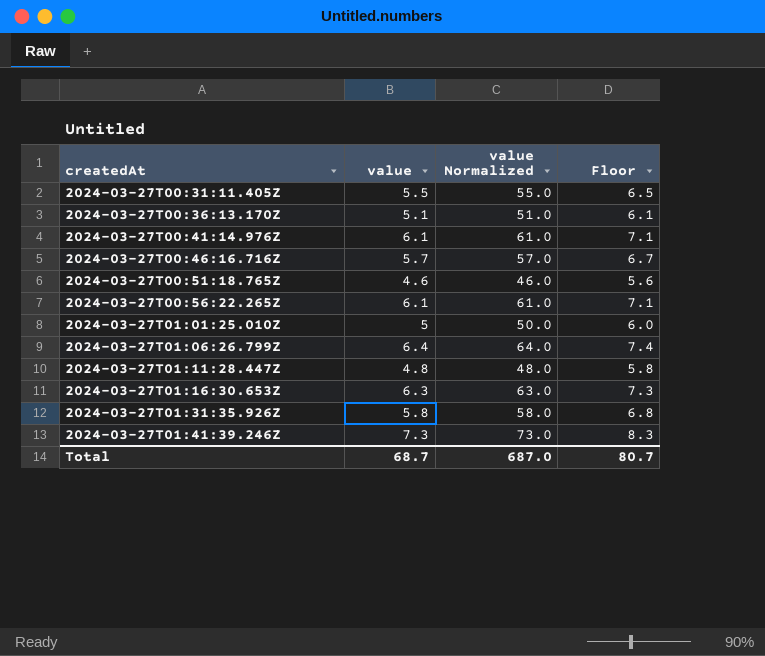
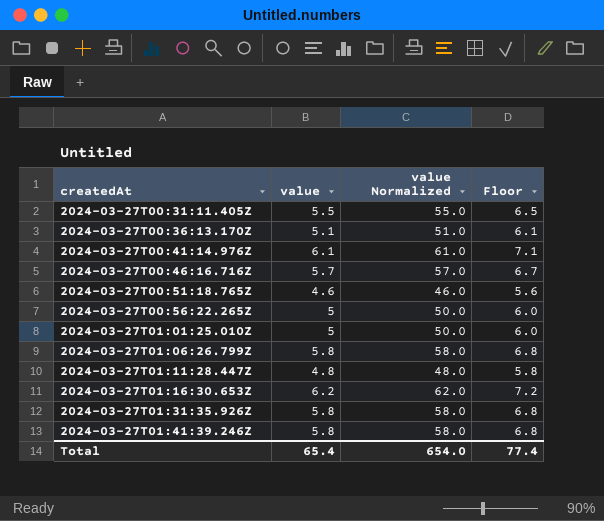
2024-03-27T00:56:22.265Z | value: 6.1 -> 5
2024-03-27T00:56:22.265Z | value Normalized: 61.0 -> 50.0
2024-03-27T00:56:22.265Z | Floor: 7.1 -> 6.0
2024-03-27T01:06:26.799Z | value: 6.4 -> 5.8
2024-03-27T01:06:26.799Z | value Normalized: 64.0 -> 58.0
2024-03-27T01:06:26.799Z | Floor: 7.4 -> 6.8
2024-03-27T01:16:30.653Z | value: 6.3 -> 6.2
2024-03-27T01:16:30.653Z | value Normalized: 63.0 -> 62.0
2024-03-27T01:16:30.653Z | Floor: 7.3 -> 7.2
2024-03-27T01:41:39.246Z | value: 7.3 -> 5.8
2024-03-27T01:41:39.246Z | value Normalized: 73.0 -> 58.0
2024-03-27T01:41:39.246Z | Floor: 8.3 -> 6.8
Total | value: 68.7 -> 65.4
Total | value Normalized: 687.0 -> 654.0
Total | Floor: 80.7 -> 77.4

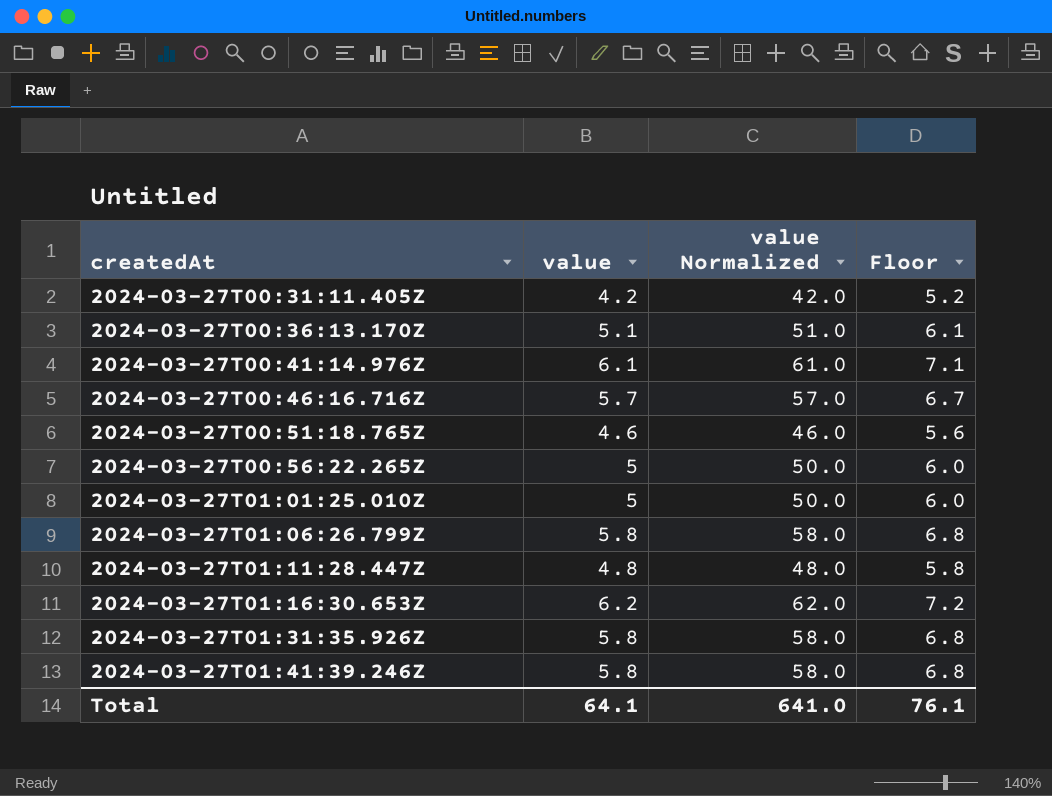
2024-03-27T00:31:11.405Z | value: 5.5 -> 4.2
2024-03-27T00:31:11.405Z | value Normalized: 55.0 -> 42.0
2024-03-27T00:31:11.405Z | Floor: 6.5 -> 5.2
Total | value: 65.4 -> 64.1
Total | value Normalized: 654.0 -> 641.0
Total | Floor: 77.4 -> 76.1

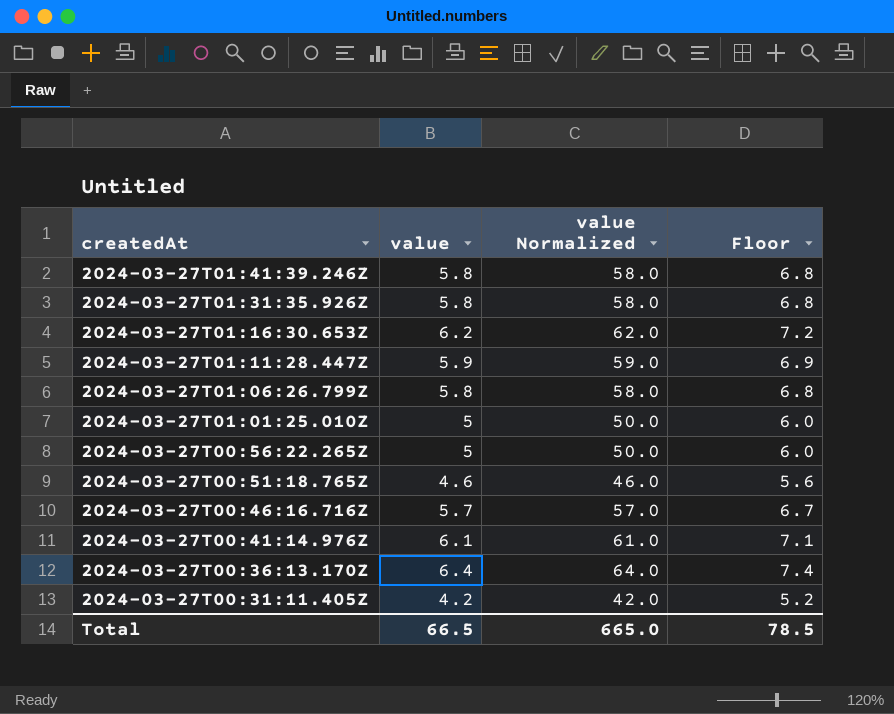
row order: createdAt ascending -> createdAt descending
2024-03-27T01:11:28.447Z | value: 4.8 -> 5.9
2024-03-27T01:11:28.447Z | value Normalized: 48.0 -> 59.0
2024-03-27T01:11:28.447Z | Floor: 5.8 -> 6.9
2024-03-27T00:36:13.170Z | value: 5.1 -> 6.4
2024-03-27T00:36:13.170Z | value Normalized: 51.0 -> 64.0
2024-03-27T00:36:13.170Z | Floor: 6.1 -> 7.4
Total | value: 64.1 -> 66.5
Total | value Normalized: 641.0 -> 665.0
Total | Floor: 76.1 -> 78.5

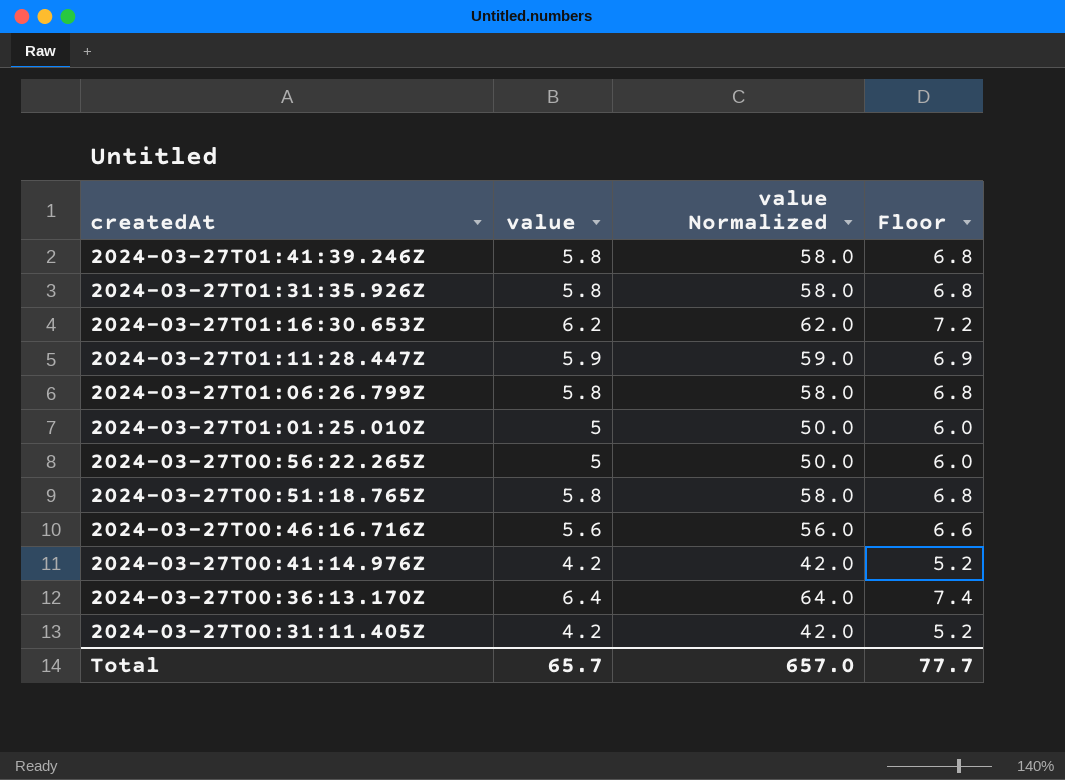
2024-03-27T00:51:18.765Z | value: 4.6 -> 5.8
2024-03-27T00:51:18.765Z | value Normalized: 46.0 -> 58.0
2024-03-27T00:51:18.765Z | Floor: 5.6 -> 6.8
2024-03-27T00:46:16.716Z | value: 5.7 -> 5.6
2024-03-27T00:46:16.716Z | value Normalized: 57.0 -> 56.0
2024-03-27T00:46:16.716Z | Floor: 6.7 -> 6.6
2024-03-27T00:41:14.976Z | value: 6.1 -> 4.2
2024-03-27T00:41:14.976Z | value Normalized: 61.0 -> 42.0
2024-03-27T00:41:14.976Z | Floor: 7.1 -> 5.2
Total | value: 66.5 -> 65.7
Total | value Normalized: 665.0 -> 657.0
Total | Floor: 78.5 -> 77.7

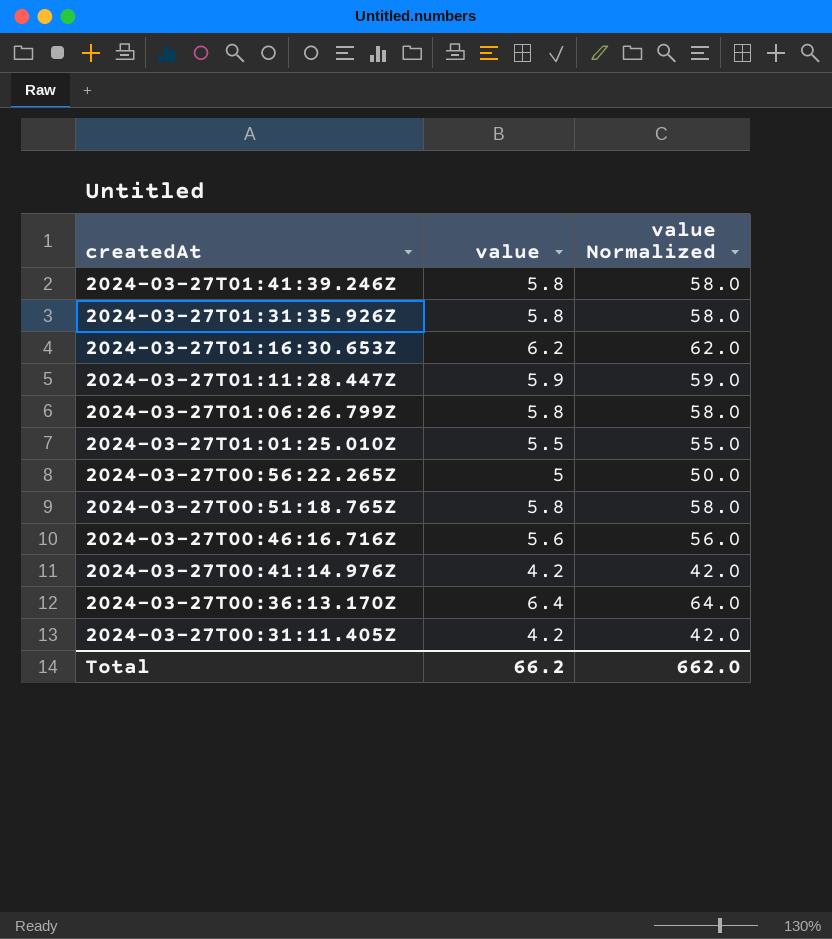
column Floor | formula: [value] + 1 -> none
2024-03-27T01:01:25.010Z | value: 5 -> 5.5
2024-03-27T01:01:25.010Z | value Normalized: 50.0 -> 55.0
Total | value: 65.7 -> 66.2
Total | value Normalized: 657.0 -> 662.0

